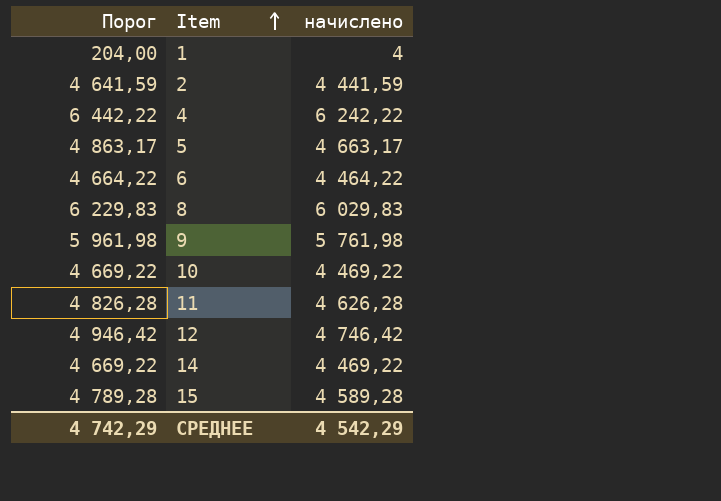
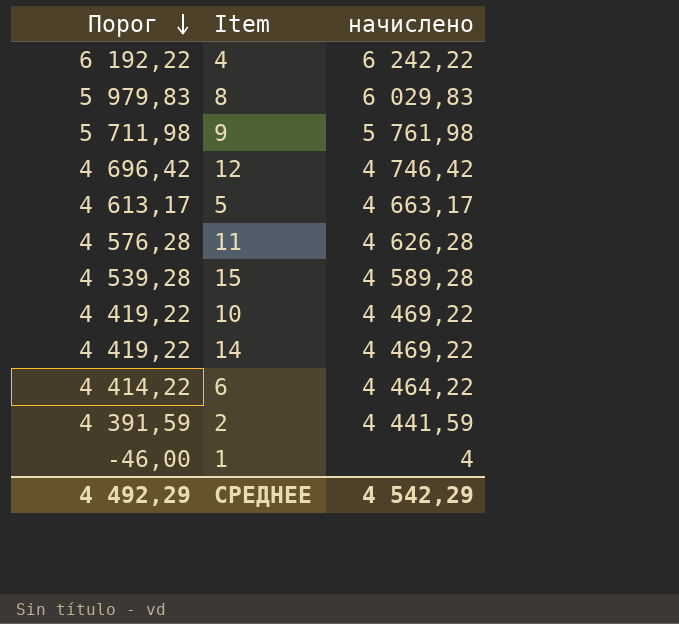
row order: Item ascending -> Порог descending
column Порог | formula: [начислено] + 200 -> [начислено] - 50
СРЕДНЕЕ | Порог: 4 742,29 -> 4 492,29

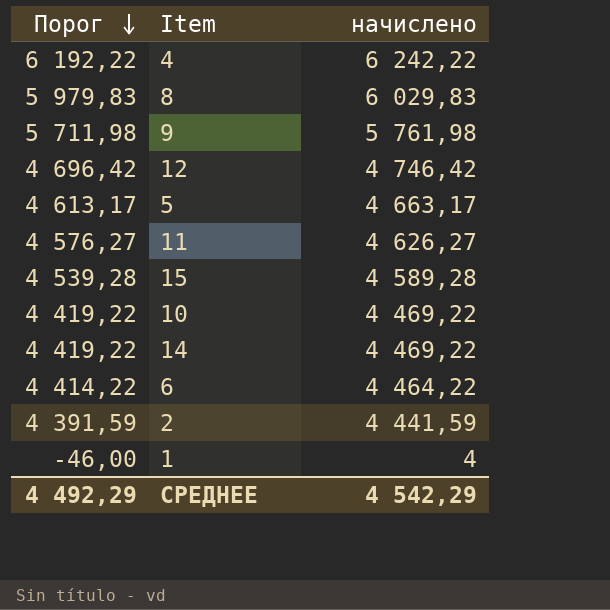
11 | Порог: 4 576,28 -> 4 576,27
11 | начислено: 4 626,28 -> 4 626,27

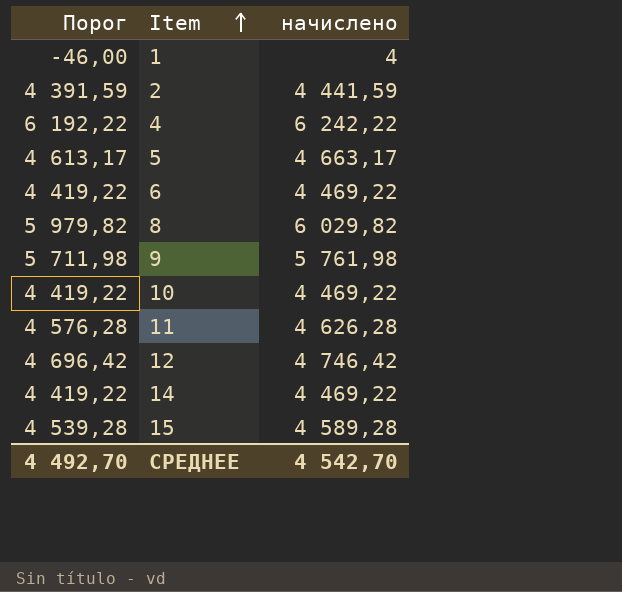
row order: Порог descending -> Item ascending
6 | Порог: 4 414,22 -> 4 419,22
6 | начислено: 4 464,22 -> 4 469,22
8 | Порог: 5 979,83 -> 5 979,82
8 | начислено: 6 029,83 -> 6 029,82
11 | Порог: 4 576,27 -> 4 576,28
11 | начислено: 4 626,27 -> 4 626,28
СРЕДНЕЕ | Порог: 4 492,29 -> 4 492,70
СРЕДНЕЕ | начислено: 4 542,29 -> 4 542,70

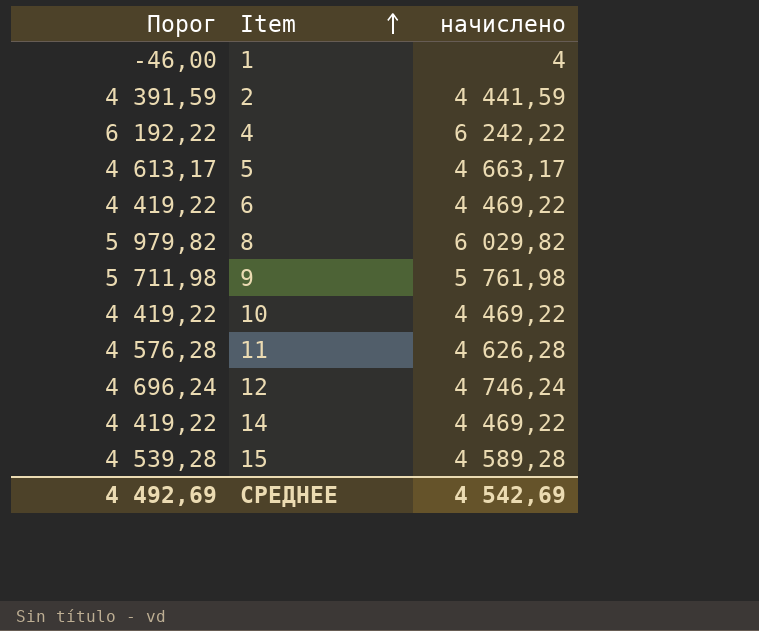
12 | Порог: 4 696,42 -> 4 696,24
12 | начислено: 4 746,42 -> 4 746,24
СРЕДНЕЕ | Порог: 4 492,70 -> 4 492,69
СРЕДНЕЕ | начислено: 4 542,70 -> 4 542,69

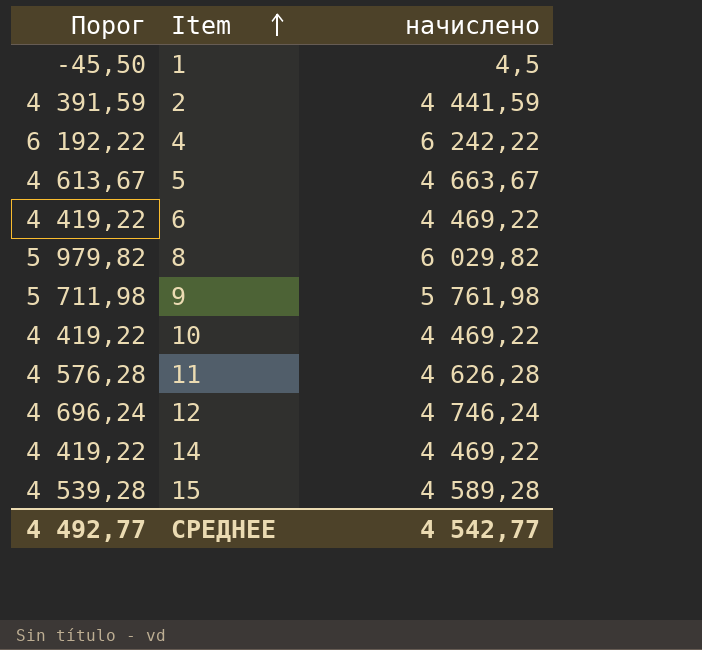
1 | Порог: -46,00 -> -45,50
1 | начислено: 4 -> 4,5
5 | Порог: 4 613,17 -> 4 613,67
5 | начислено: 4 663,17 -> 4 663,67
СРЕДНЕЕ | Порог: 4 492,69 -> 4 492,77
СРЕДНЕЕ | начислено: 4 542,69 -> 4 542,77

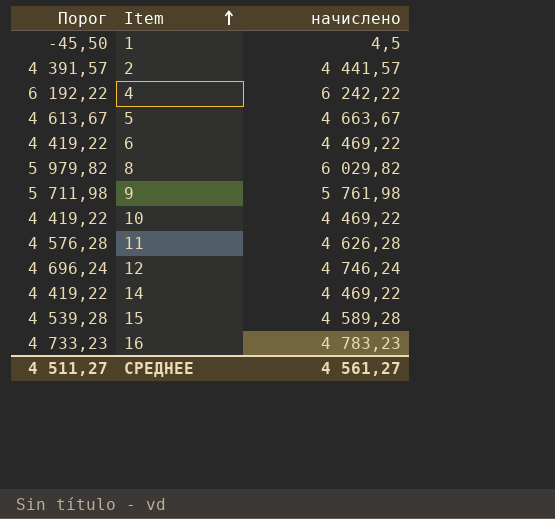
2 | Порог: 4 391,59 -> 4 391,57
2 | начислено: 4 441,59 -> 4 441,57
row 16: none -> 4 733,23 | 4 783,23
СРЕДНЕЕ | Порог: 4 492,77 -> 4 511,27
СРЕДНЕЕ | начислено: 4 542,77 -> 4 561,27

